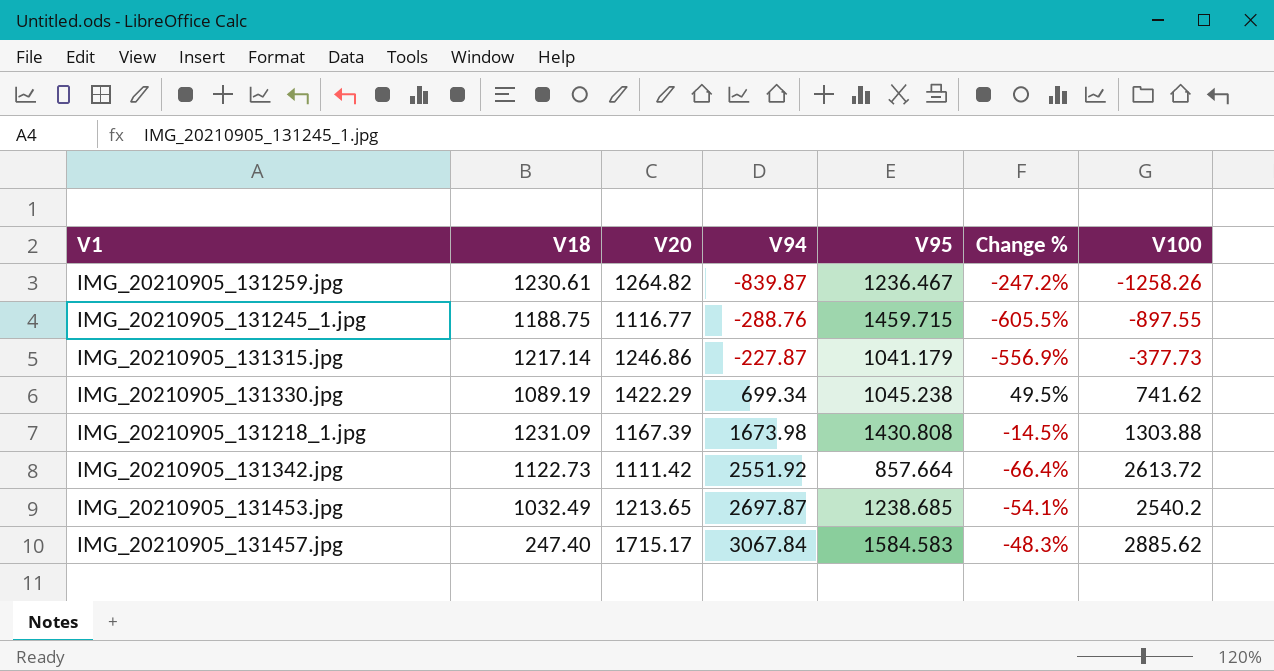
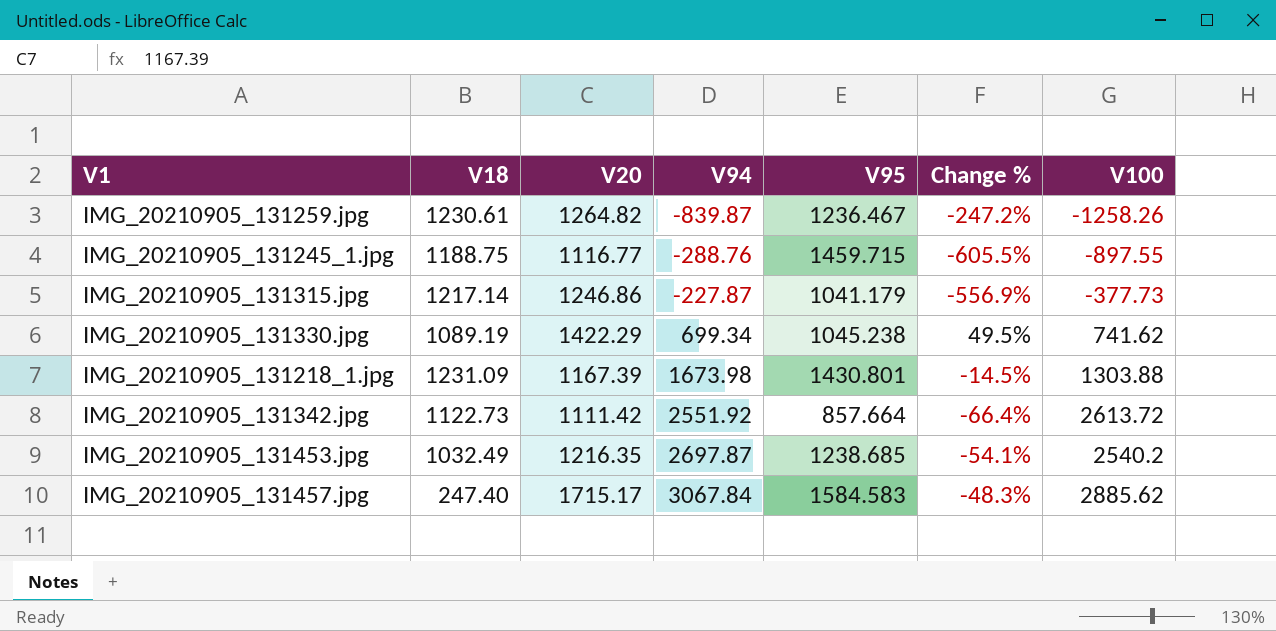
IMG_20210905_131218_1.jpg | V95: 1430.808 -> 1430.801
IMG_20210905_131453.jpg | V20: 1213.65 -> 1216.35

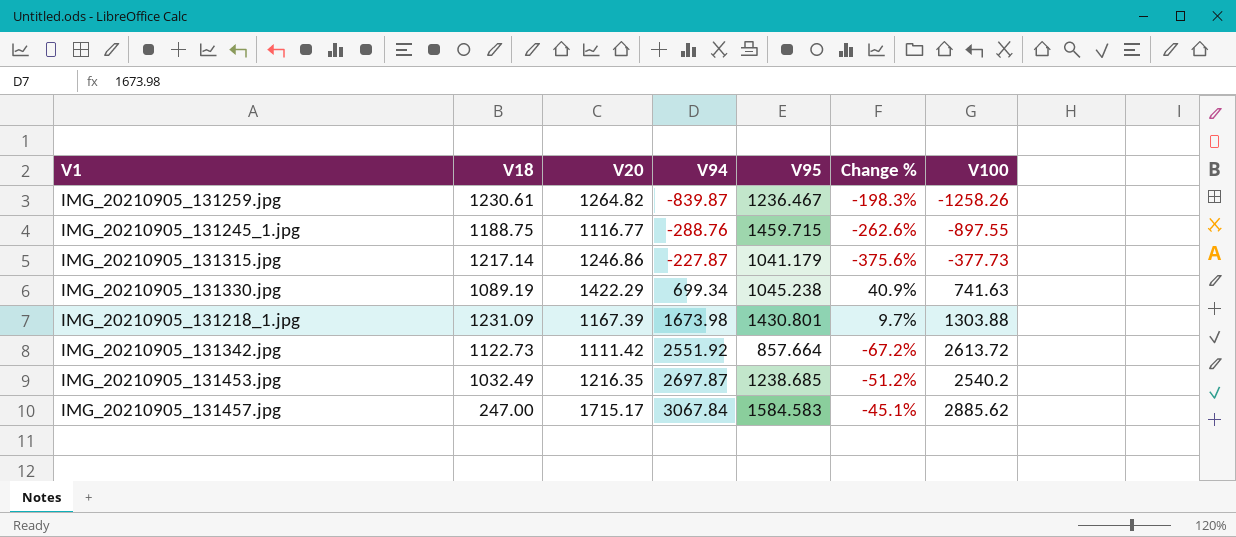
column Change % | formula: ([V95] - [V94]) / [V94] -> ([V95] - [V100]) / [V100]
IMG_20210905_131330.jpg | V100: 741.62 -> 741.63
IMG_20210905_131457.jpg | V18: 247.40 -> 247.00

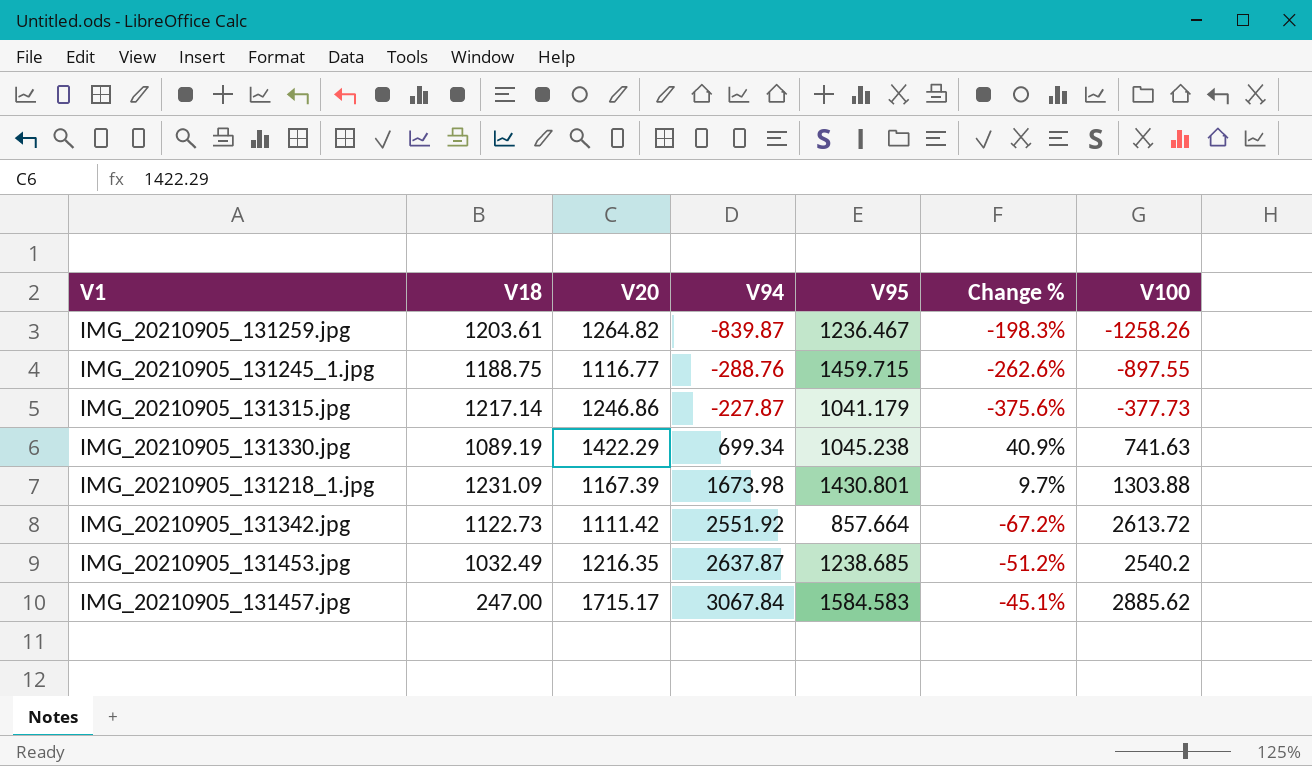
IMG_20210905_131259.jpg | V18: 1230.61 -> 1203.61
IMG_20210905_131453.jpg | V94: 2697.87 -> 2637.87

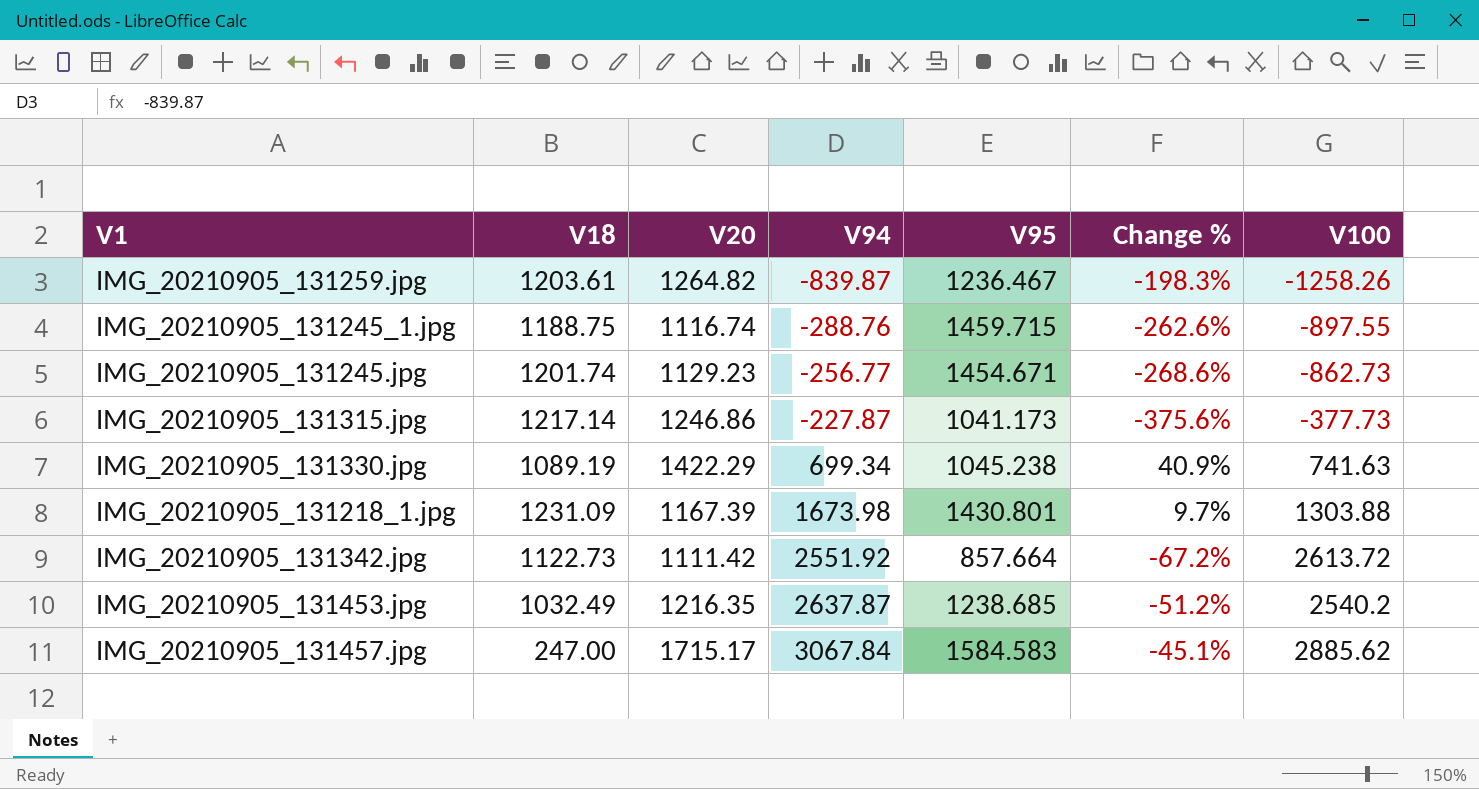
IMG_20210905_131245_1.jpg | V20: 1116.77 -> 1116.74
row IMG_20210905_131245.jpg: none -> 1201.74 | 1129.23 | -256.77 | 1454.671 | -268.6% | -862.73
IMG_20210905_131315.jpg | V95: 1041.179 -> 1041.173

